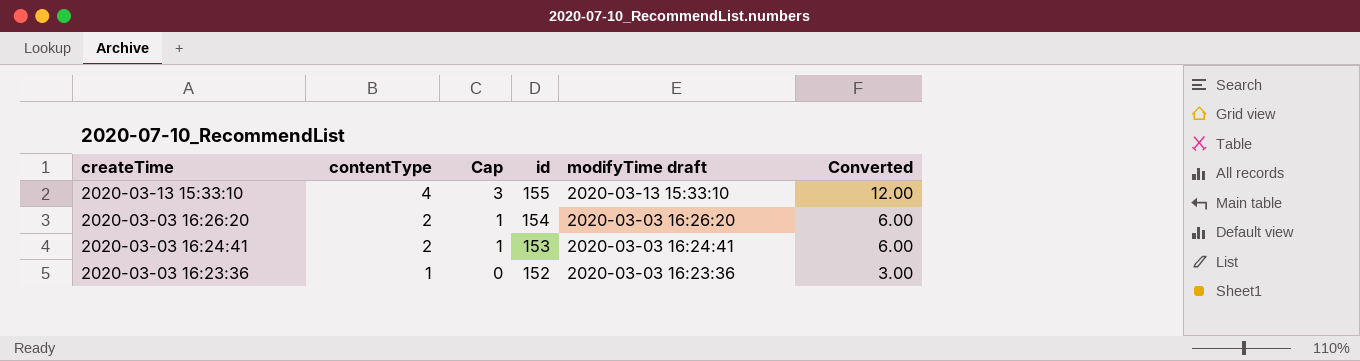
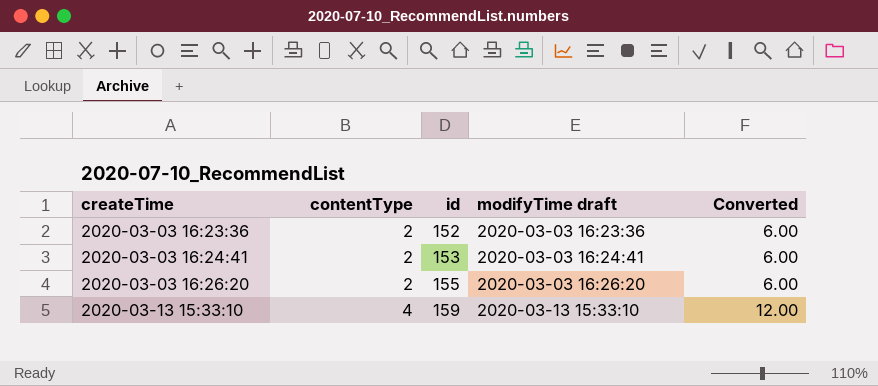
row order: createTime descending -> createTime ascending
column Cap | formula: [contentType] - 1 -> none
2020-03-03 16:23:36 | contentType: 1 -> 2
2020-03-03 16:23:36 | Converted: 3.00 -> 6.00
2020-03-03 16:26:20 | id: 154 -> 155
2020-03-13 15:33:10 | id: 155 -> 159

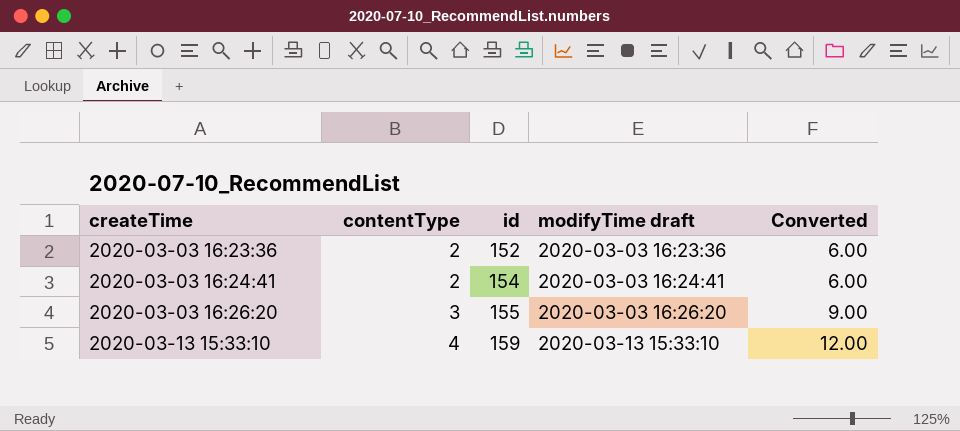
2020-03-03 16:24:41 | id: 153 -> 154
2020-03-03 16:26:20 | contentType: 2 -> 3
2020-03-03 16:26:20 | Converted: 6.00 -> 9.00

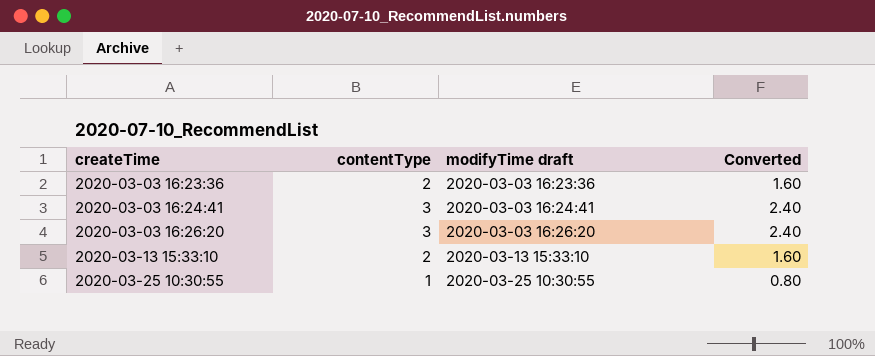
column id | position: 3 -> none
column Converted | formula: [contentType] * 3 -> [contentType] * 0.8
2020-03-03 16:24:41 | contentType: 2 -> 3
2020-03-13 15:33:10 | contentType: 4 -> 2
row 2020-03-25 10:30:55: none -> 1 | 2020-03-25 10:30:55 | 0.80

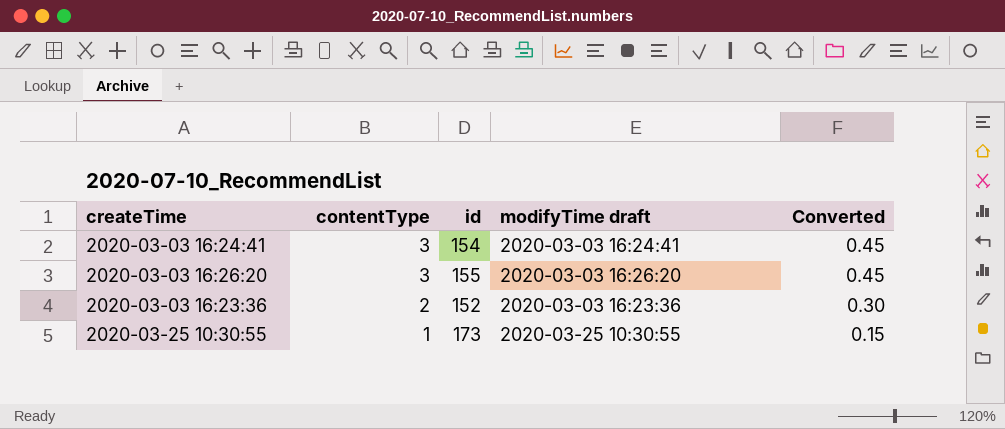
row order: createTime ascending -> contentType descending
column id | position: none -> 3
column Converted | formula: [contentType] * 0.8 -> [contentType] * 0.15
row 2020-03-13 15:33:10: 2 | 2020-03-13 15:33:10 | 1.60 -> none

